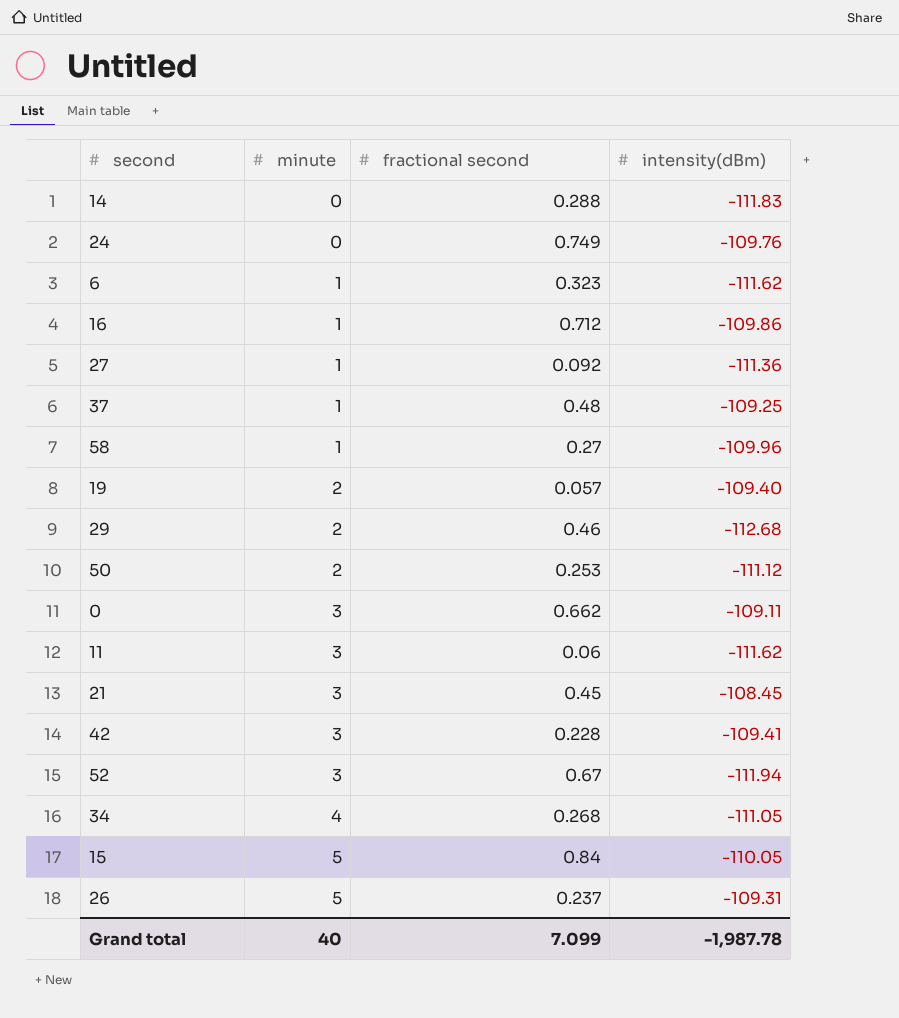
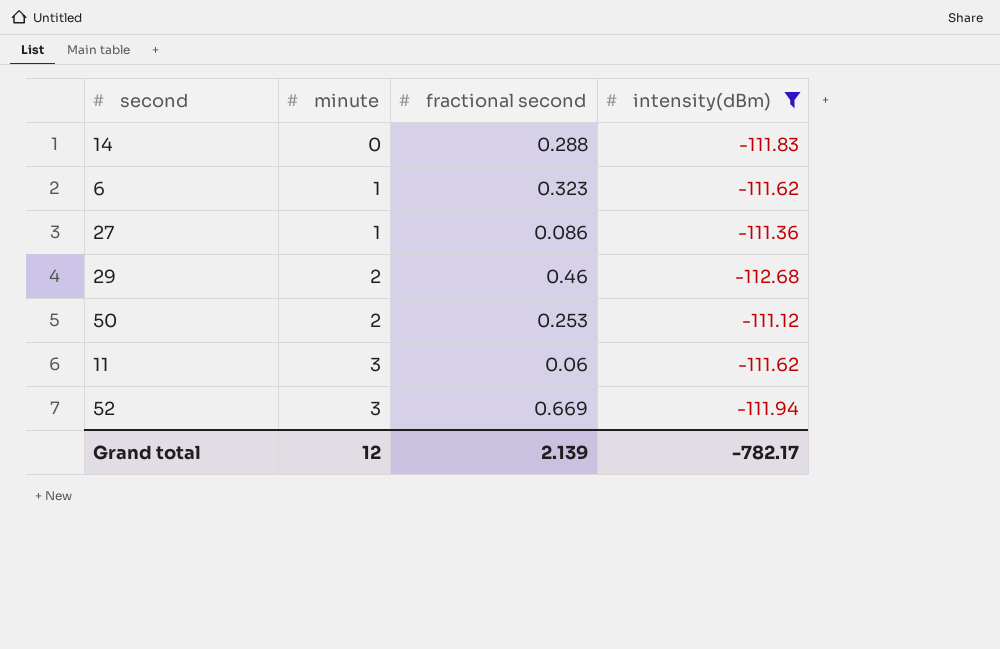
filter: none -> intensity(dBm) <= -111.12
27 | fractional second: 0.092 -> 0.086
52 | fractional second: 0.67 -> 0.669
Grand total | minute: 40 -> 12
Grand total | fractional second: 7.099 -> 2.139
Grand total | intensity(dBm): -1,987.78 -> -782.17

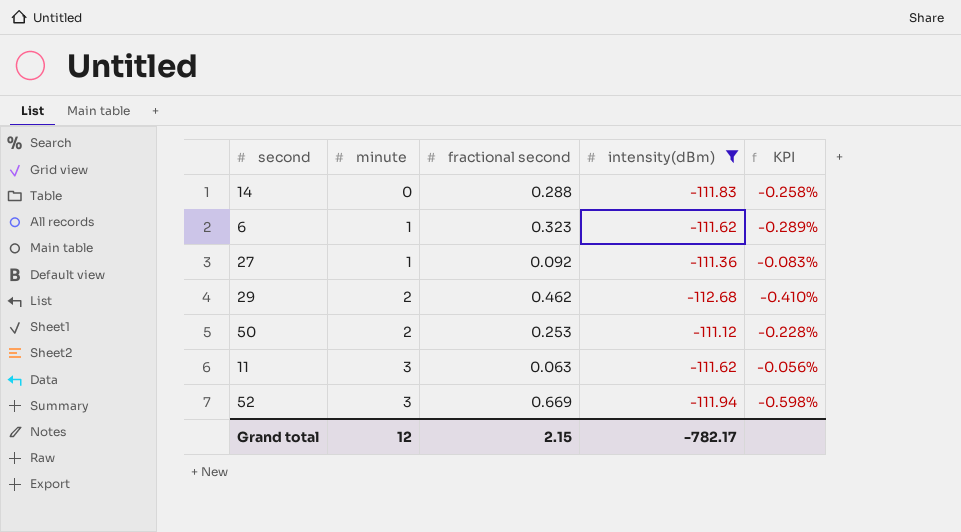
column KPI | formula: none -> [fractional second] / [intensity(dBm)]
27 | fractional second: 0.086 -> 0.092
29 | fractional second: 0.46 -> 0.462
11 | fractional second: 0.06 -> 0.063
Grand total | fractional second: 2.139 -> 2.15

